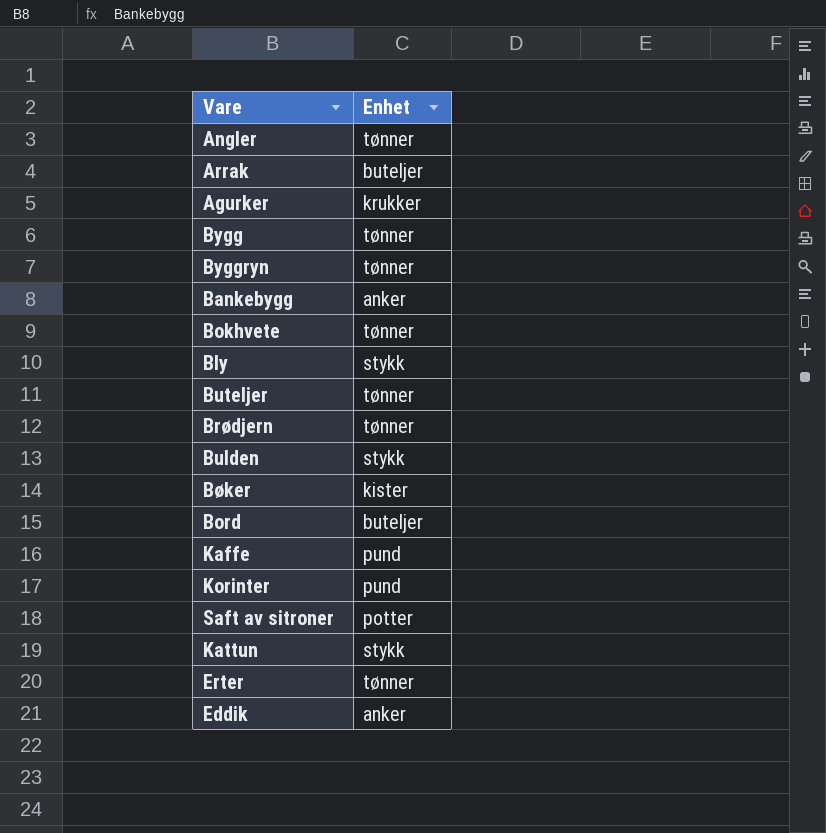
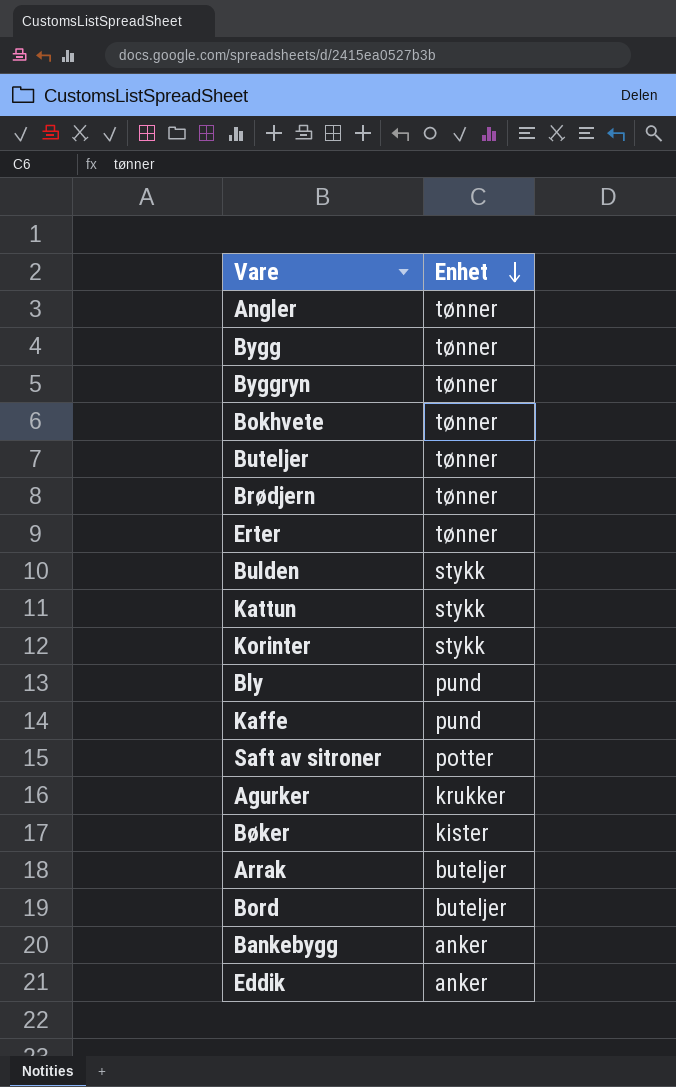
row order: none -> Enhet descending
Korinter | Enhet: pund -> stykk
Bly | Enhet: stykk -> pund

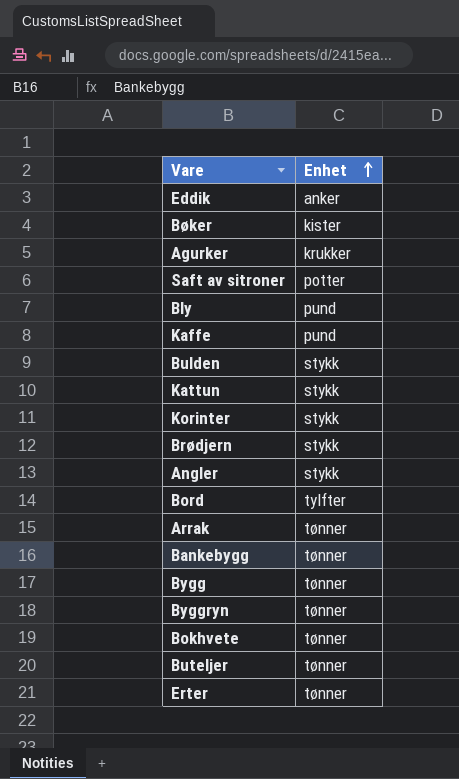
row order: Enhet descending -> Enhet ascending
Brødjern | Enhet: tønner -> stykk
Angler | Enhet: tønner -> stykk
Bord | Enhet: buteljer -> tylfter
Arrak | Enhet: buteljer -> tønner
Bankebygg | Enhet: anker -> tønner

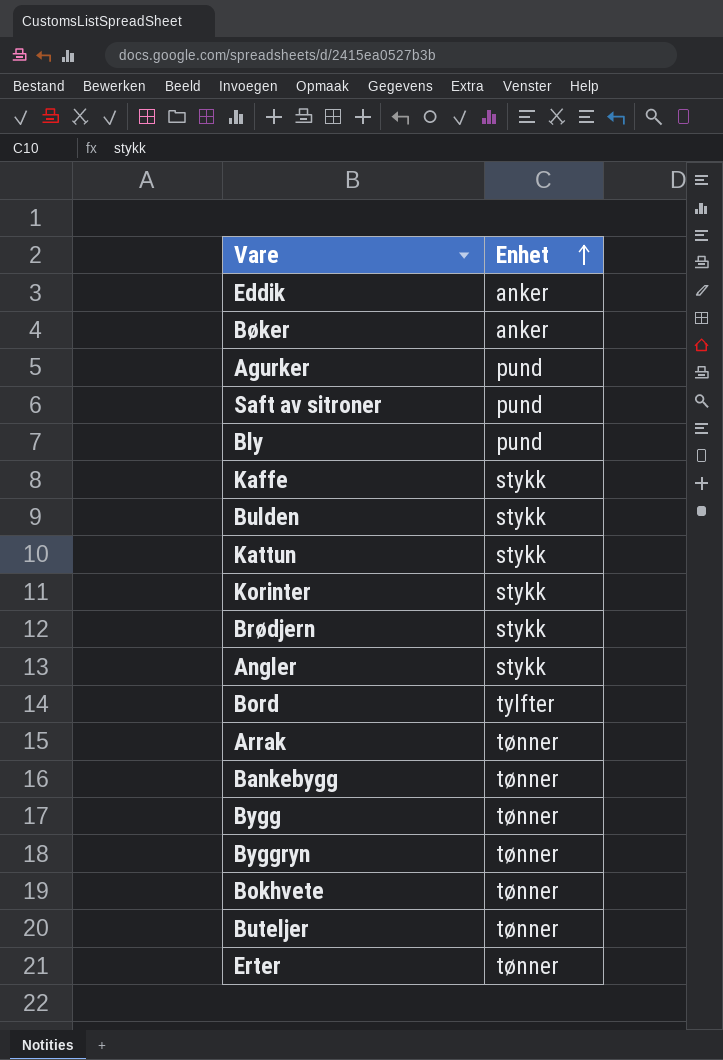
Bøker | Enhet: kister -> anker
Agurker | Enhet: krukker -> pund
Saft av sitroner | Enhet: potter -> pund
Kaffe | Enhet: pund -> stykk

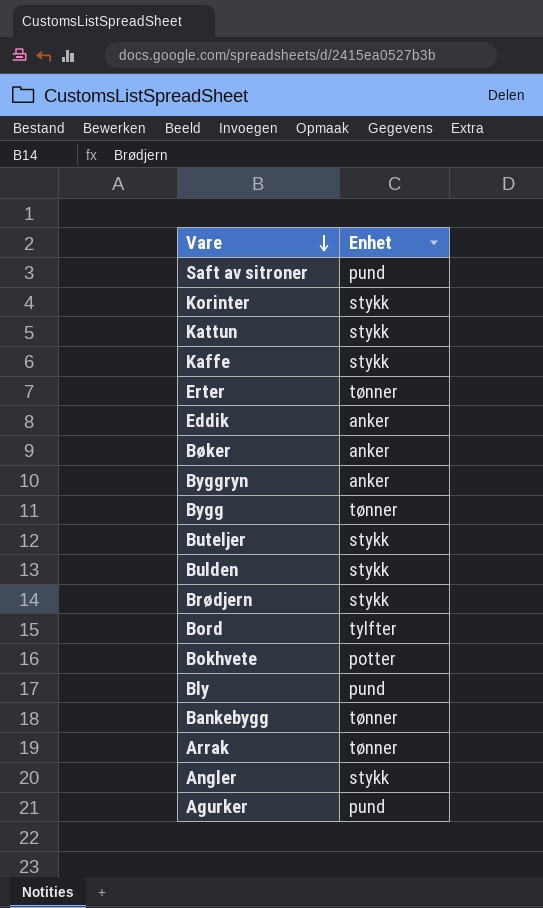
row order: Enhet ascending -> Vare descending
Byggryn | Enhet: tønner -> anker
Buteljer | Enhet: tønner -> stykk
Bokhvete | Enhet: tønner -> potter

